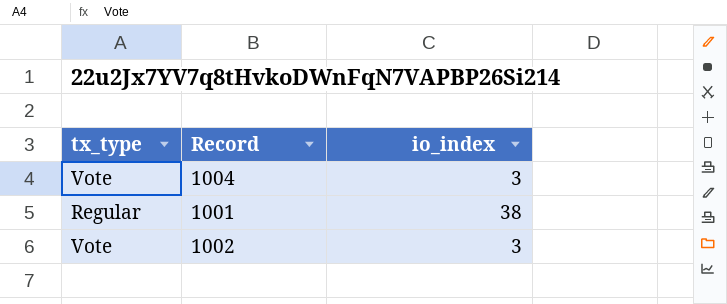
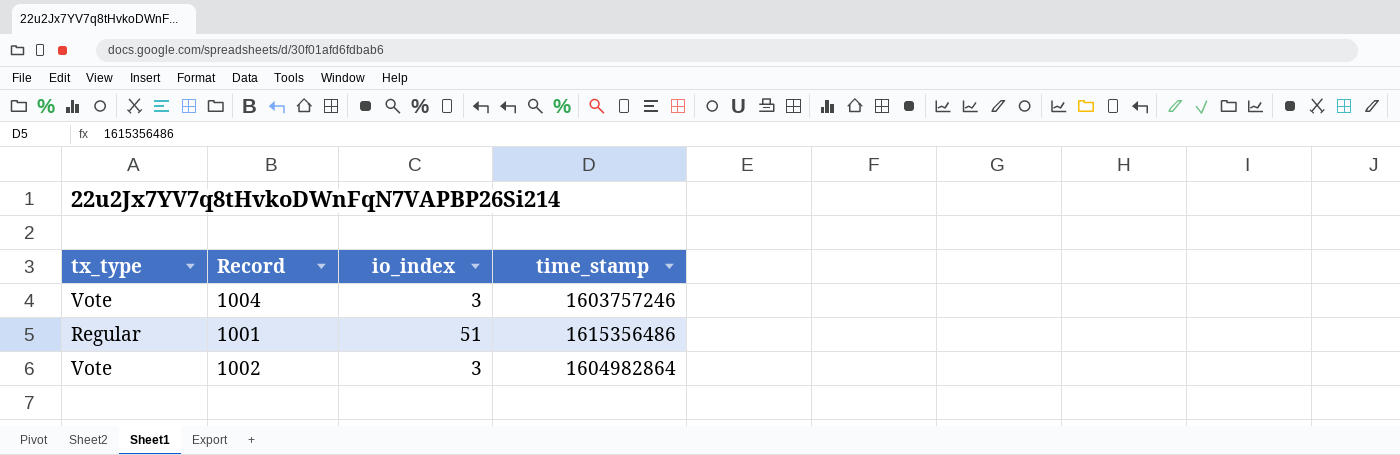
column time_stamp | position: none -> 4
1001 | io_index: 38 -> 51

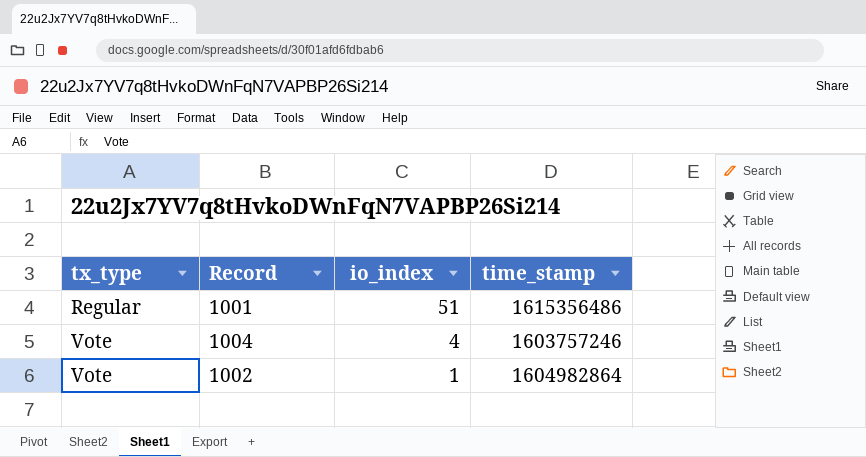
row order: none -> tx_type ascending
1004 | io_index: 3 -> 4
1002 | io_index: 3 -> 1

